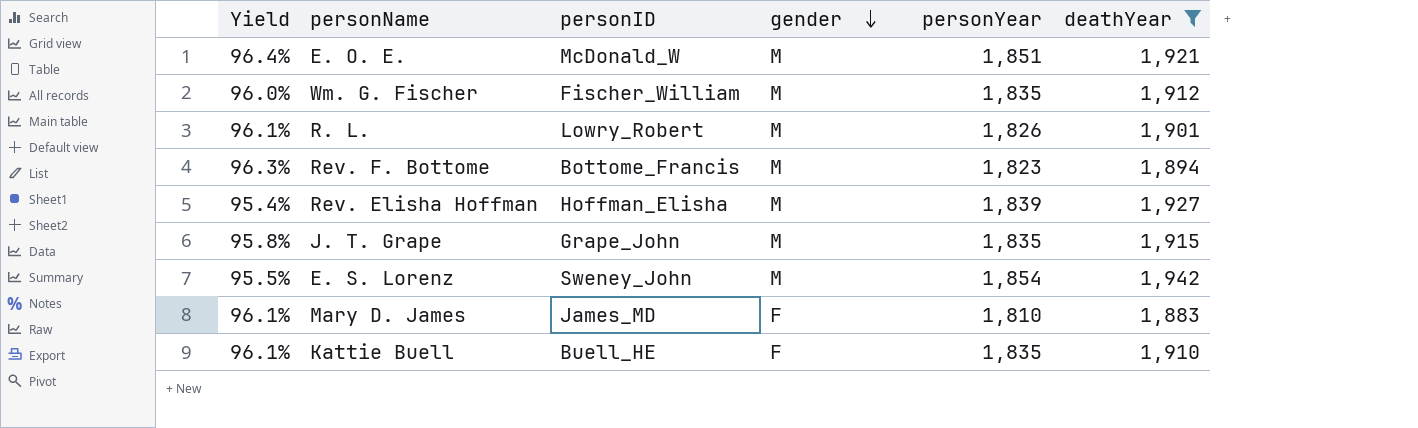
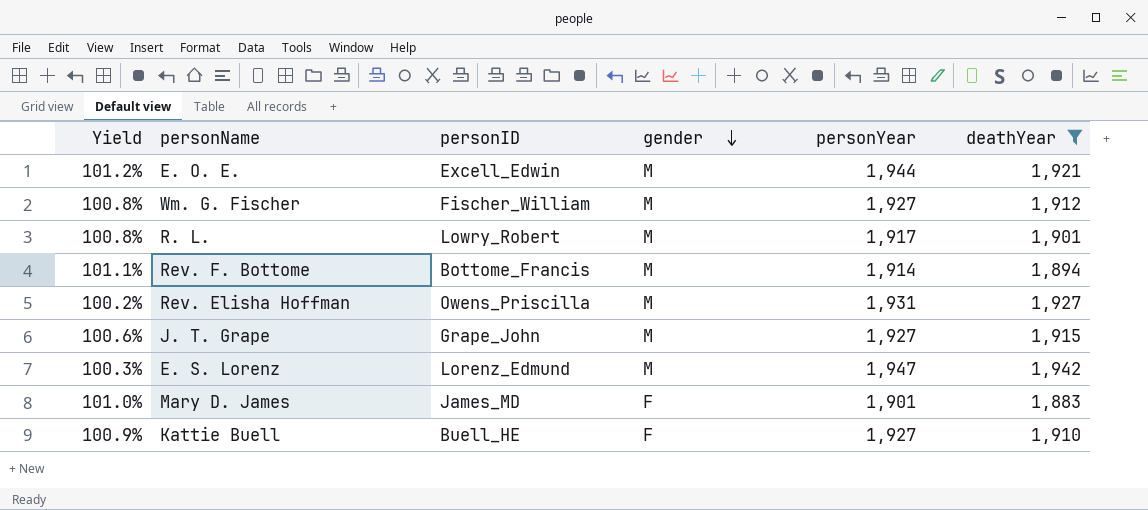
E. O. E. | Yield: 96.4% -> 101.2%
E. O. E. | personID: McDonald_W -> Excell_Edwin
E. O. E. | personYear: 1,851 -> 1,944
Wm. G. Fischer | Yield: 96.0% -> 100.8%
Wm. G. Fischer | personYear: 1,835 -> 1,927
R. L. | Yield: 96.1% -> 100.8%
R. L. | personYear: 1,826 -> 1,917
Rev. F. Bottome | Yield: 96.3% -> 101.1%
Rev. F. Bottome | personYear: 1,823 -> 1,914
Rev. Elisha Hoffman | Yield: 95.4% -> 100.2%
Rev. Elisha Hoffman | personID: Hoffman_Elisha -> Owens_Priscilla
Rev. Elisha Hoffman | personYear: 1,839 -> 1,931
J. T. Grape | Yield: 95.8% -> 100.6%
J. T. Grape | personYear: 1,835 -> 1,927
E. S. Lorenz | Yield: 95.5% -> 100.3%
E. S. Lorenz | personID: Sweney_John -> Lorenz_Edmund
E. S. Lorenz | personYear: 1,854 -> 1,947
Mary D. James | Yield: 96.1% -> 101.0%
Mary D. James | personYear: 1,810 -> 1,901
Kattie Buell | Yield: 96.1% -> 100.9%
Kattie Buell | personYear: 1,835 -> 1,927

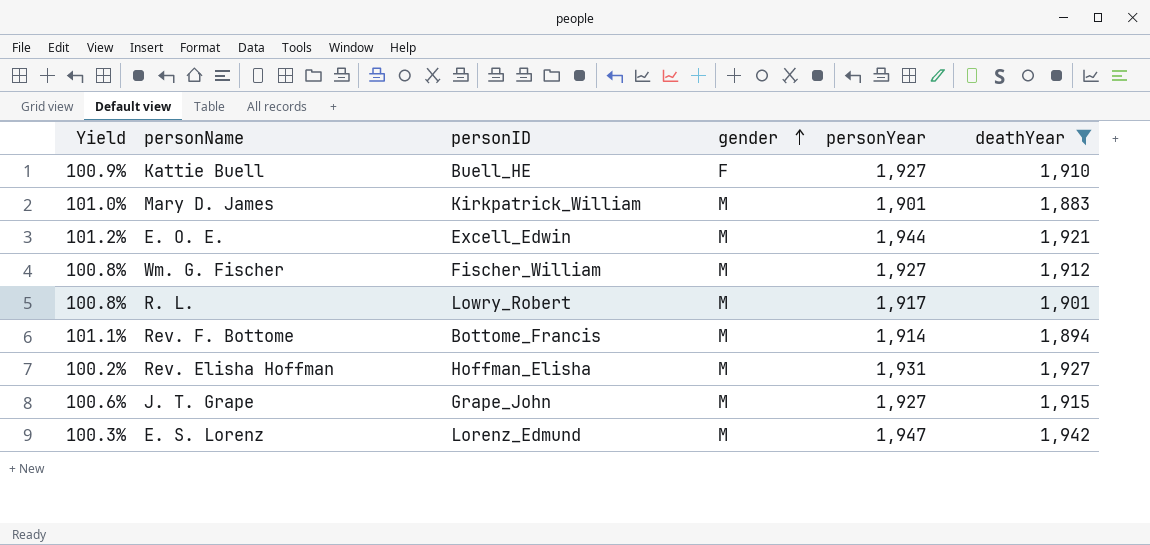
row order: gender descending -> gender ascending
Mary D. James | personID: James_MD -> Kirkpatrick_William
Mary D. James | gender: F -> M
Rev. Elisha Hoffman | personID: Owens_Priscilla -> Hoffman_Elisha

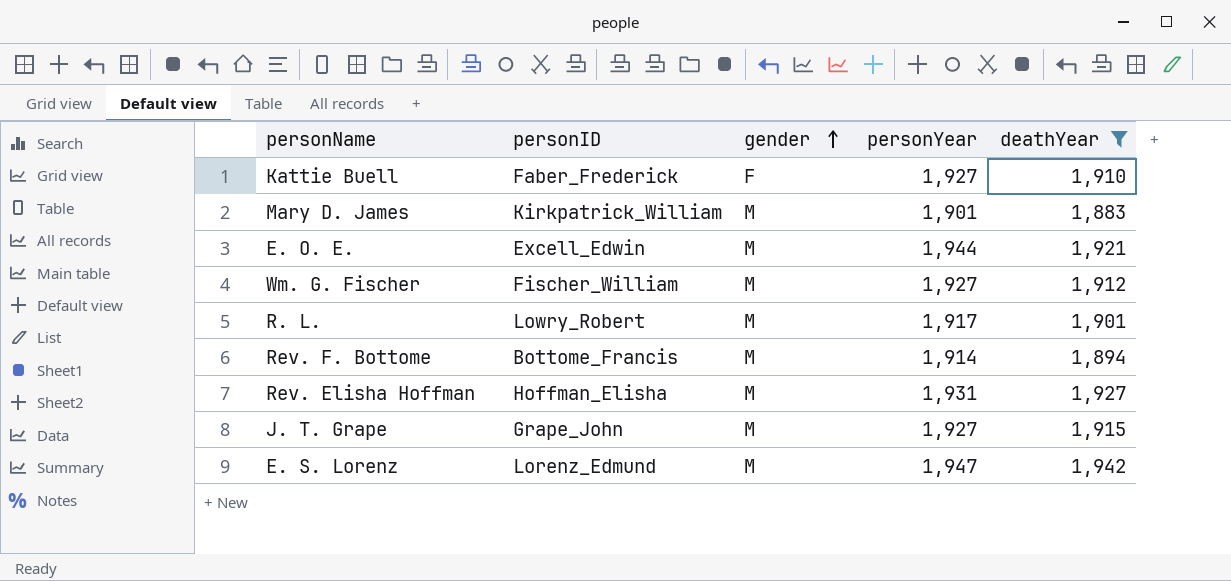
column Yield | formula: [personYear] / [deathYear] -> none
Kattie Buell | personID: Buell_HE -> Faber_Frederick

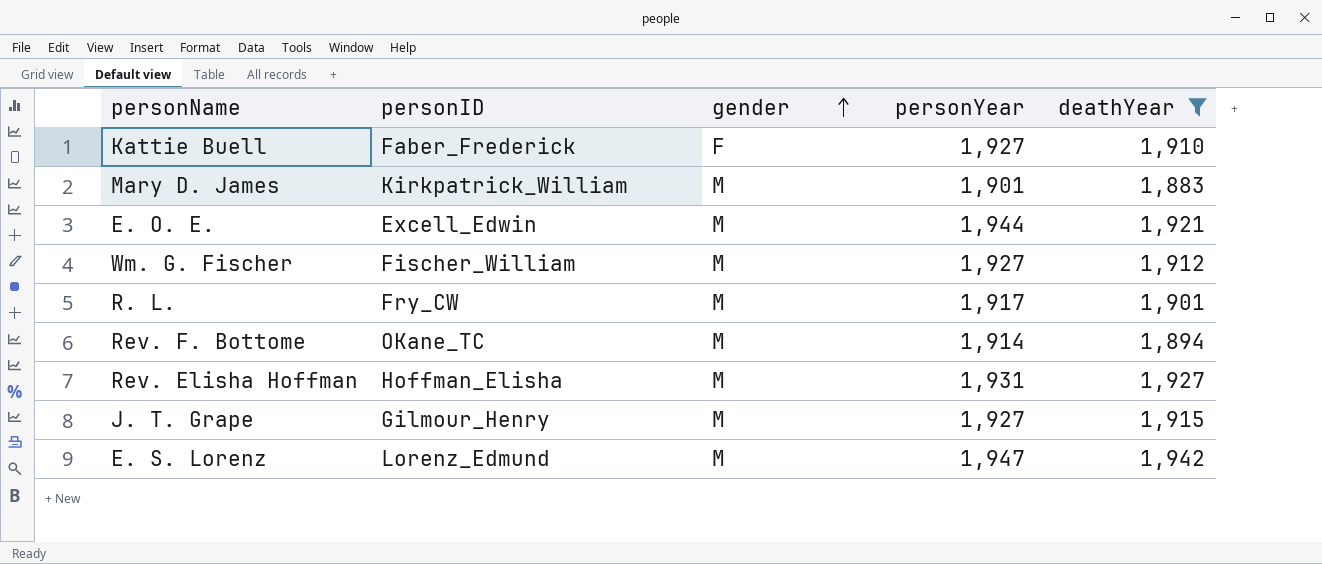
R. L. | personID: Lowry_Robert -> Fry_CW
Rev. F. Bottome | personID: Bottome_Francis -> OKane_TC
J. T. Grape | personID: Grape_John -> Gilmour_Henry

